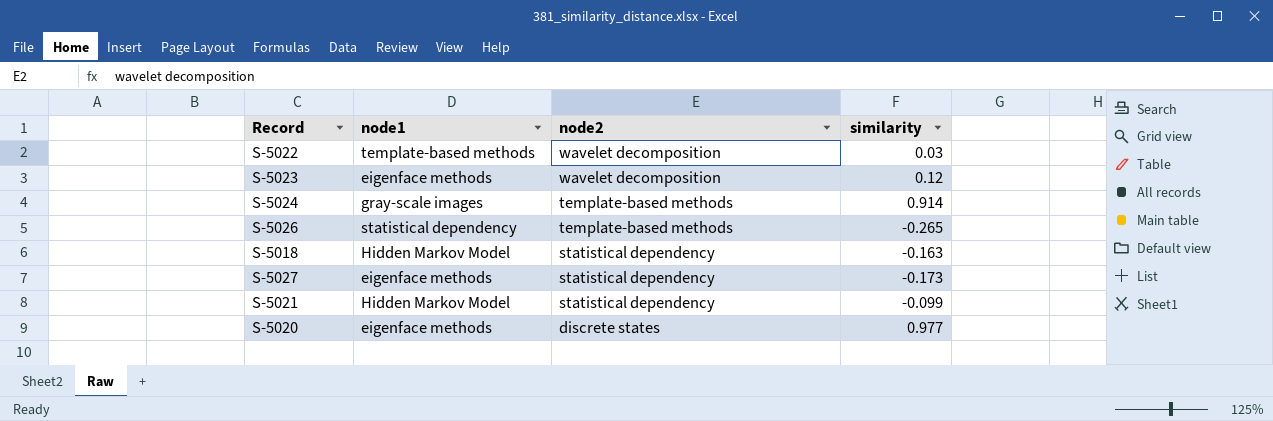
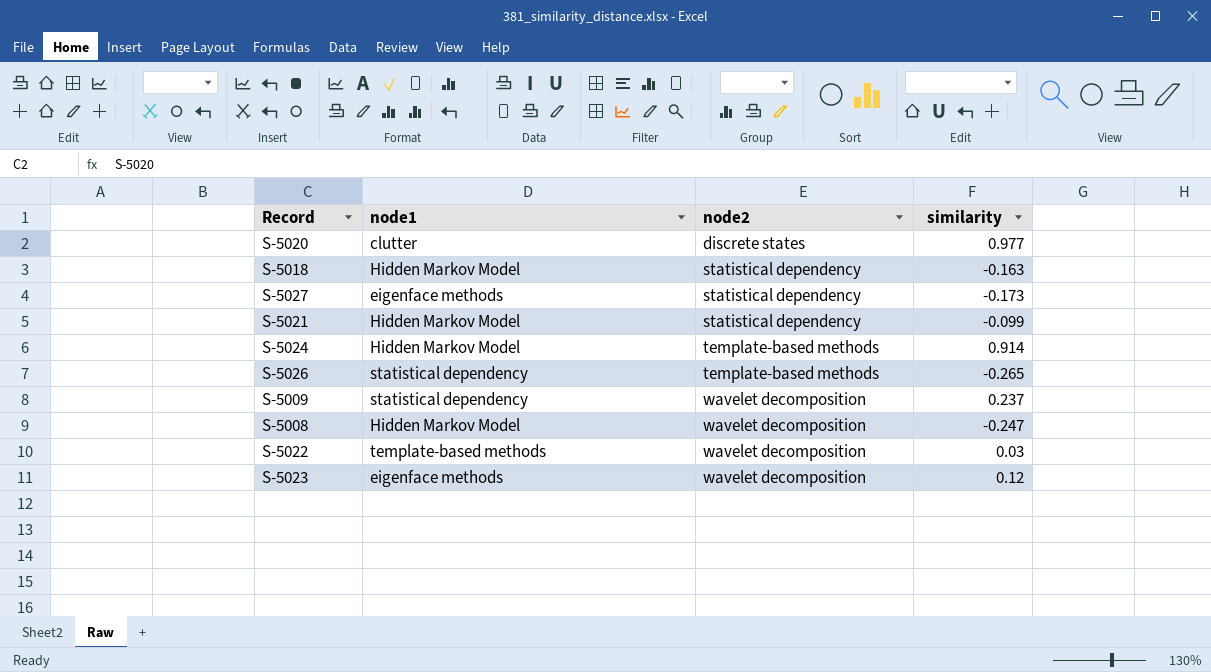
row order: node2 descending -> node2 ascending
S-5020 | node1: eigenface methods -> clutter
S-5024 | node1: gray-scale images -> Hidden Markov Model
row S-5009: none -> statistical dependency | wavelet decomposition | 0.237
row S-5008: none -> Hidden Markov Model | wavelet decomposition | -0.247

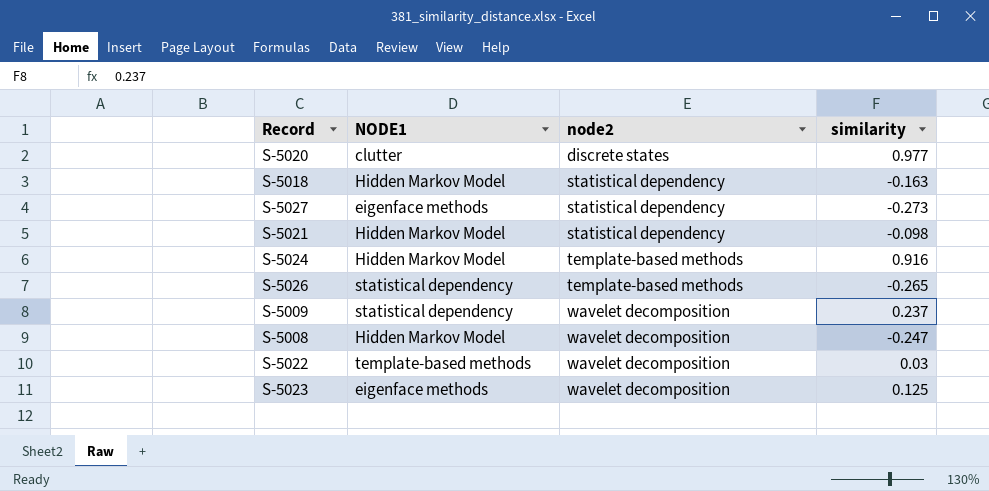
column name: node1 -> NODE1
S-5027 | similarity: -0.173 -> -0.273
S-5021 | similarity: -0.099 -> -0.098
S-5024 | similarity: 0.914 -> 0.916
S-5023 | similarity: 0.12 -> 0.125

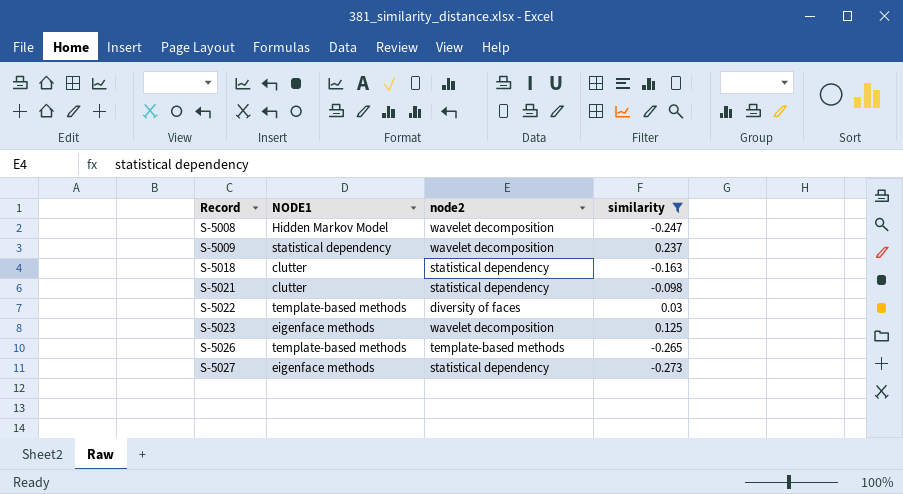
filter: none -> similarity <= 0.237
row order: node2 ascending -> Record ascending
S-5018 | NODE1: Hidden Markov Model -> clutter
S-5021 | NODE1: Hidden Markov Model -> clutter
S-5022 | node2: wavelet decomposition -> diversity of faces
S-5026 | NODE1: statistical dependency -> template-based methods

